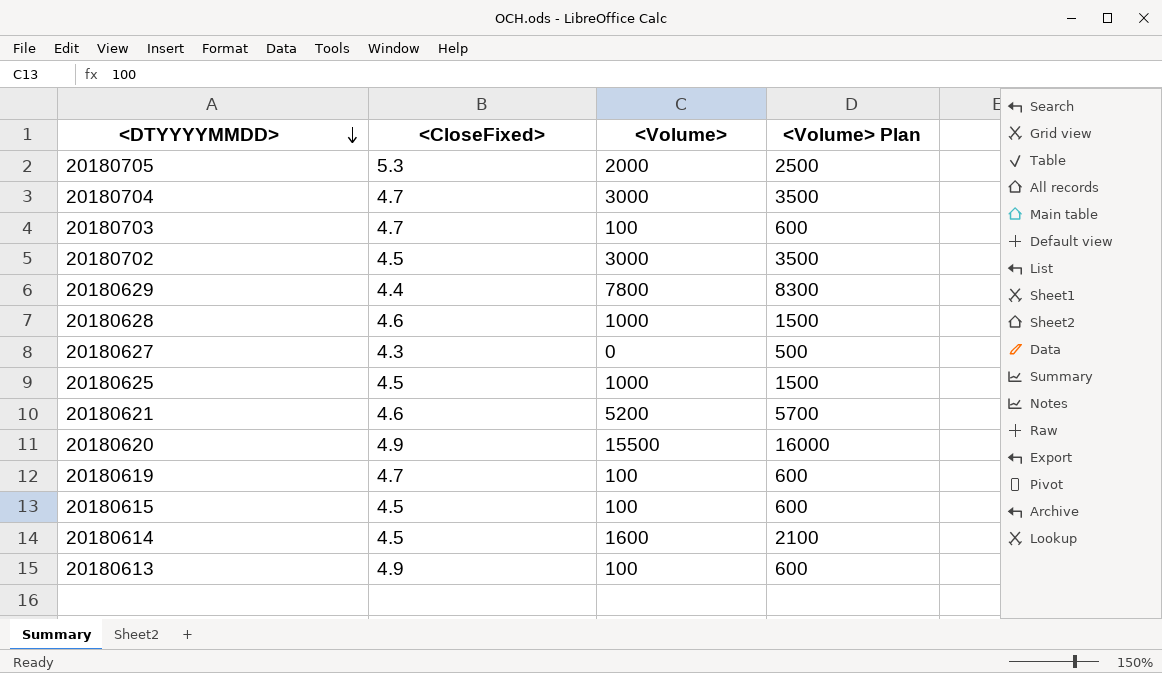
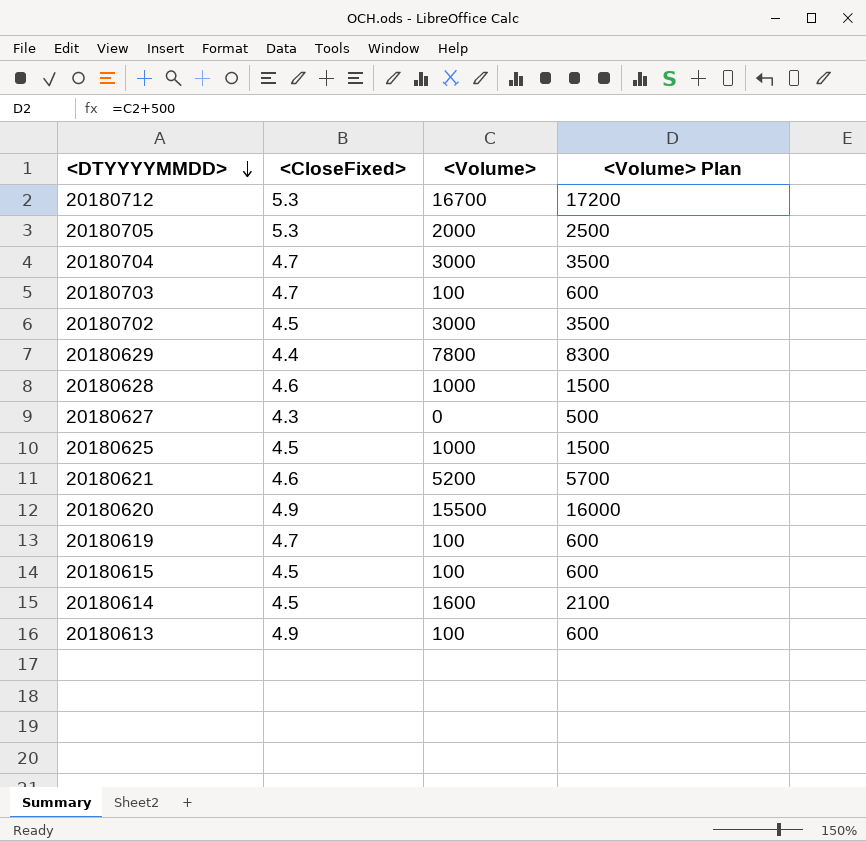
row 20180712: none -> 5.3 | 16700 | 17200

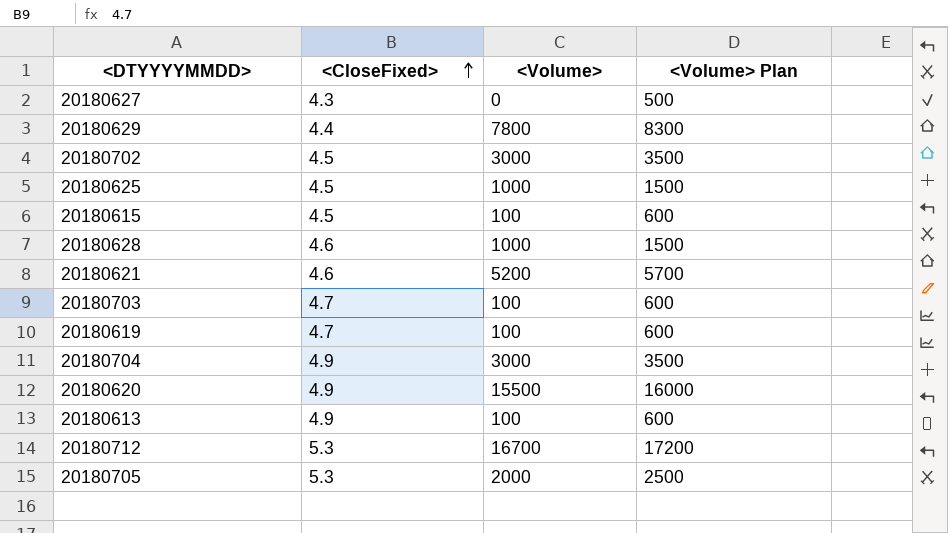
row order: <DTYYYYMMDD> descending -> <CloseFixed> ascending
row 20180614: 4.5 | 1600 | 2100 -> none
20180704 | <CloseFixed>: 4.7 -> 4.9

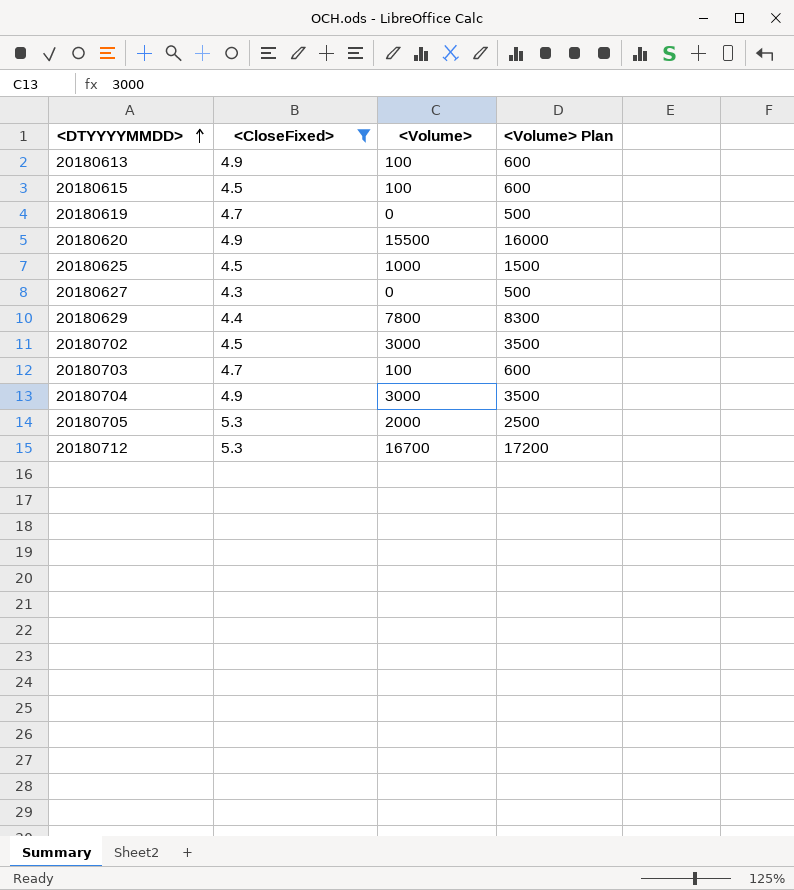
filter: none -> <CloseFixed> != 4.6
row order: <CloseFixed> ascending -> <DTYYYYMMDD> ascending
20180619 | <Volume>: 100 -> 0
20180619 | <Volume> Plan: 600 -> 500

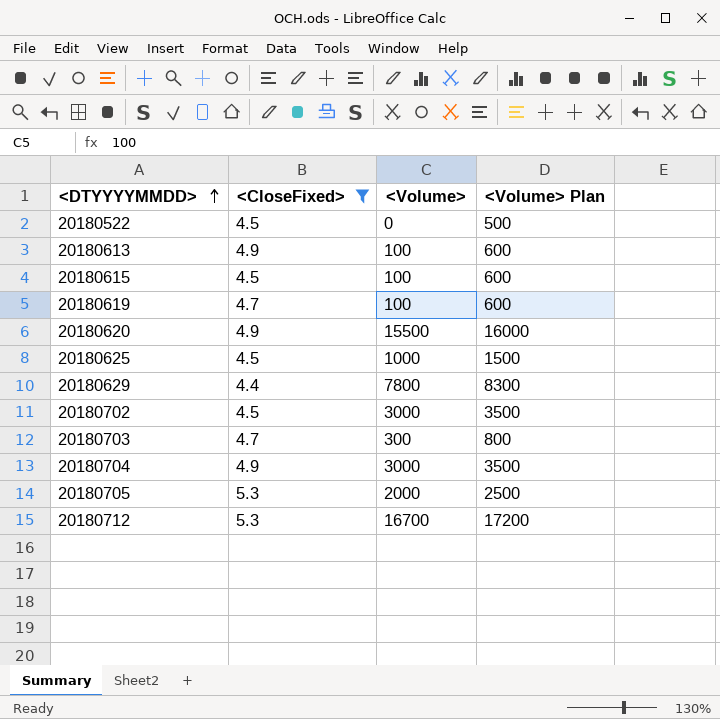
row 20180627: 4.3 | 0 | 500 -> none
row 20180522: none -> 4.5 | 0 | 500
20180619 | <Volume>: 0 -> 100
20180619 | <Volume> Plan: 500 -> 600
20180703 | <Volume>: 100 -> 300
20180703 | <Volume> Plan: 600 -> 800

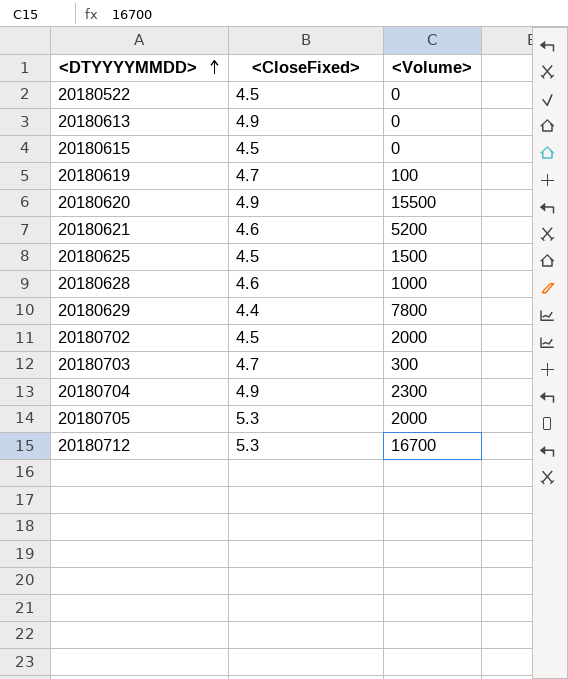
filter: <CloseFixed> != 4.6 -> none
column <Volume> Plan | formula: [<Volume>] + 500 -> none
20180613 | <Volume>: 100 -> 0
20180615 | <Volume>: 100 -> 0
20180625 | <Volume>: 1000 -> 1500
20180702 | <Volume>: 3000 -> 2000
20180704 | <Volume>: 3000 -> 2300

